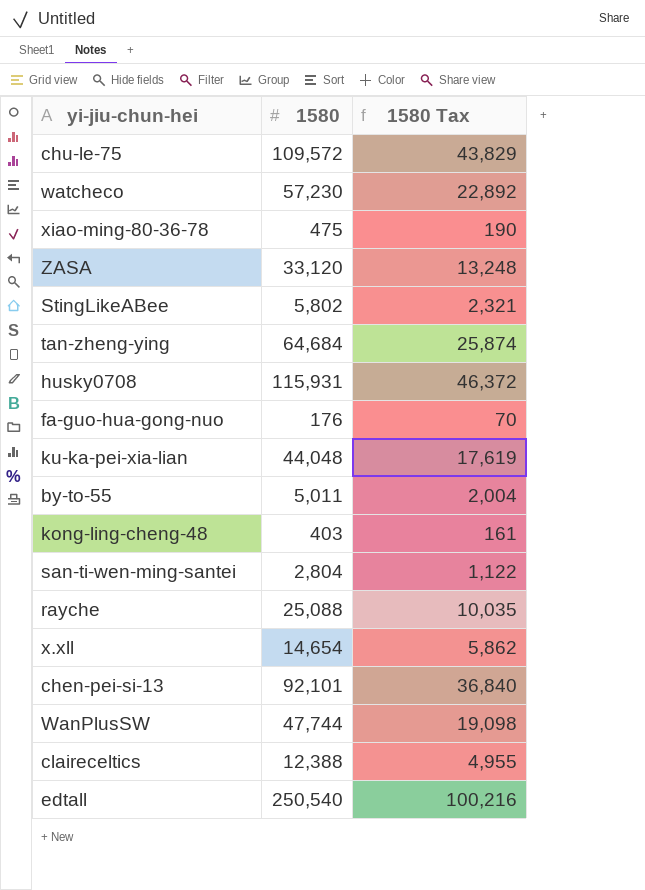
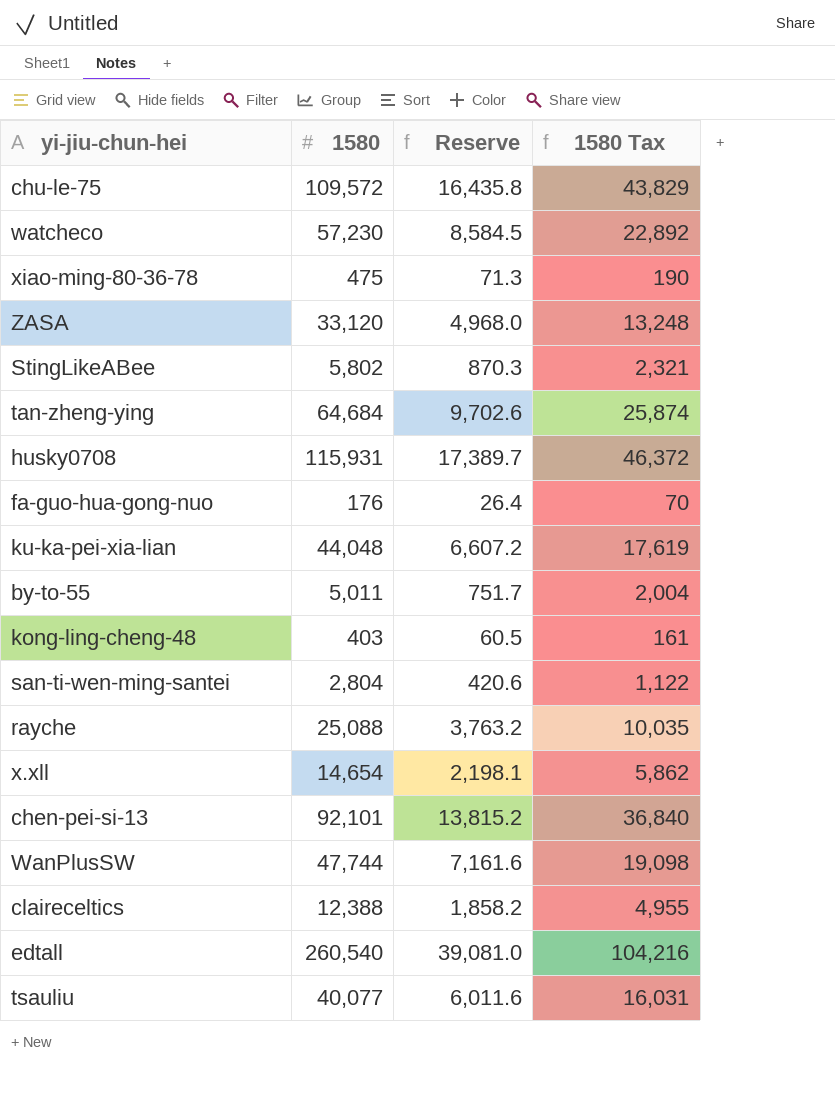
column Reserve | formula: none -> [1580] * 0.15
edtall | 1580: 250,540 -> 260,540
edtall | 1580 Tax: 100,216 -> 104,216
row tsauliu: none -> 40,077 | 6,011.6 | 16,031

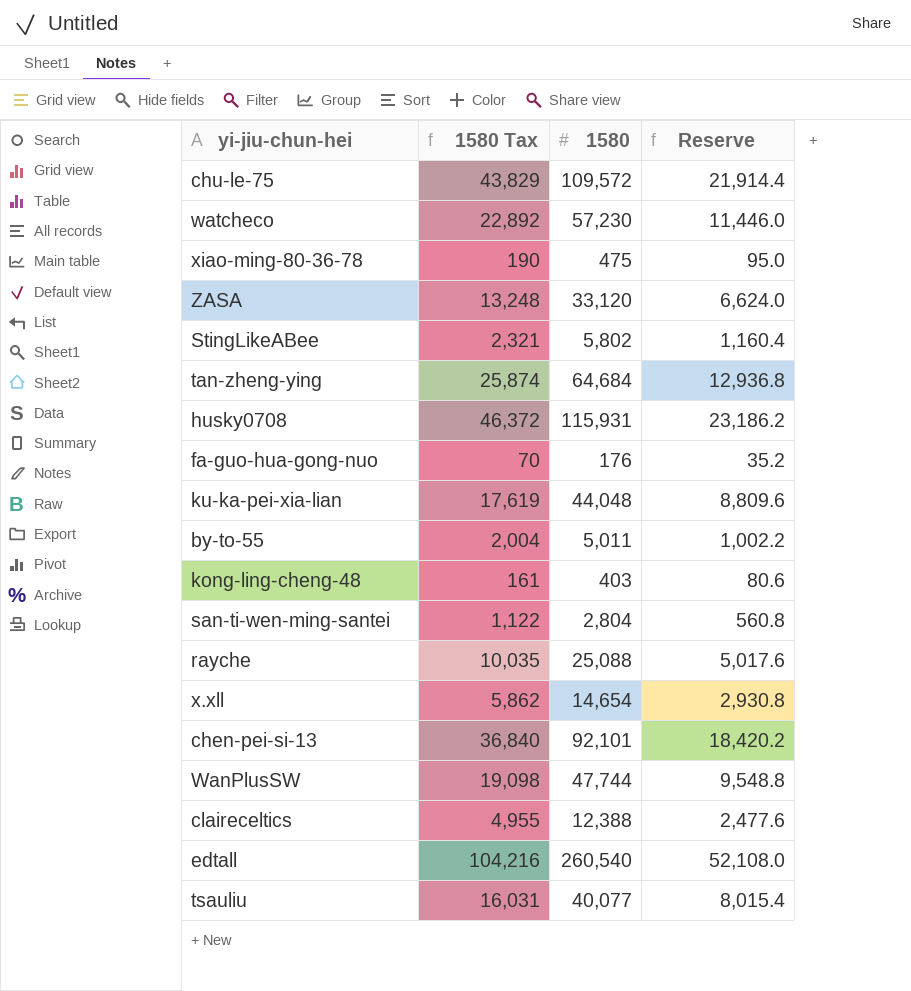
column 1580 Tax | position: 4 -> 2
column Reserve | formula: [1580] * 0.15 -> [1580] * 0.2

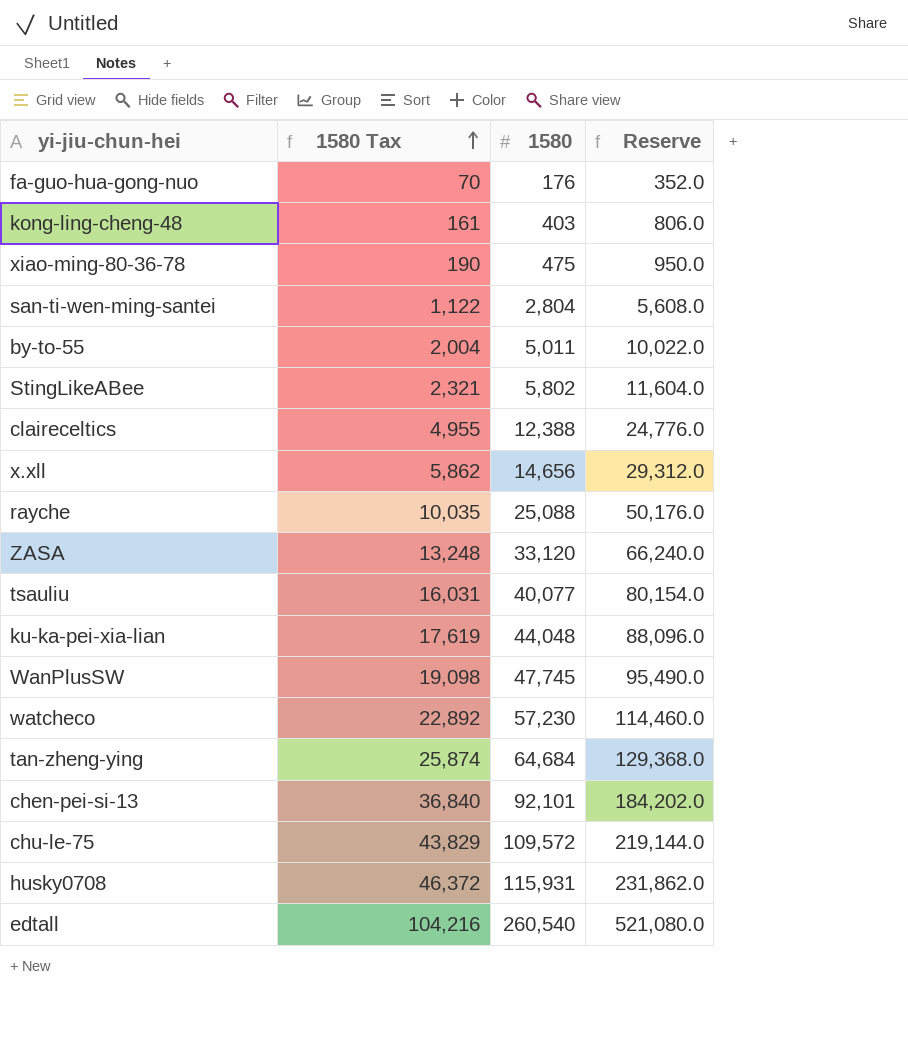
row order: none -> 1580 Tax ascending
column Reserve | formula: [1580] * 0.2 -> [1580] * 2
x.xll | 1580: 14,654 -> 14,656
WanPlusSW | 1580: 47,744 -> 47,745

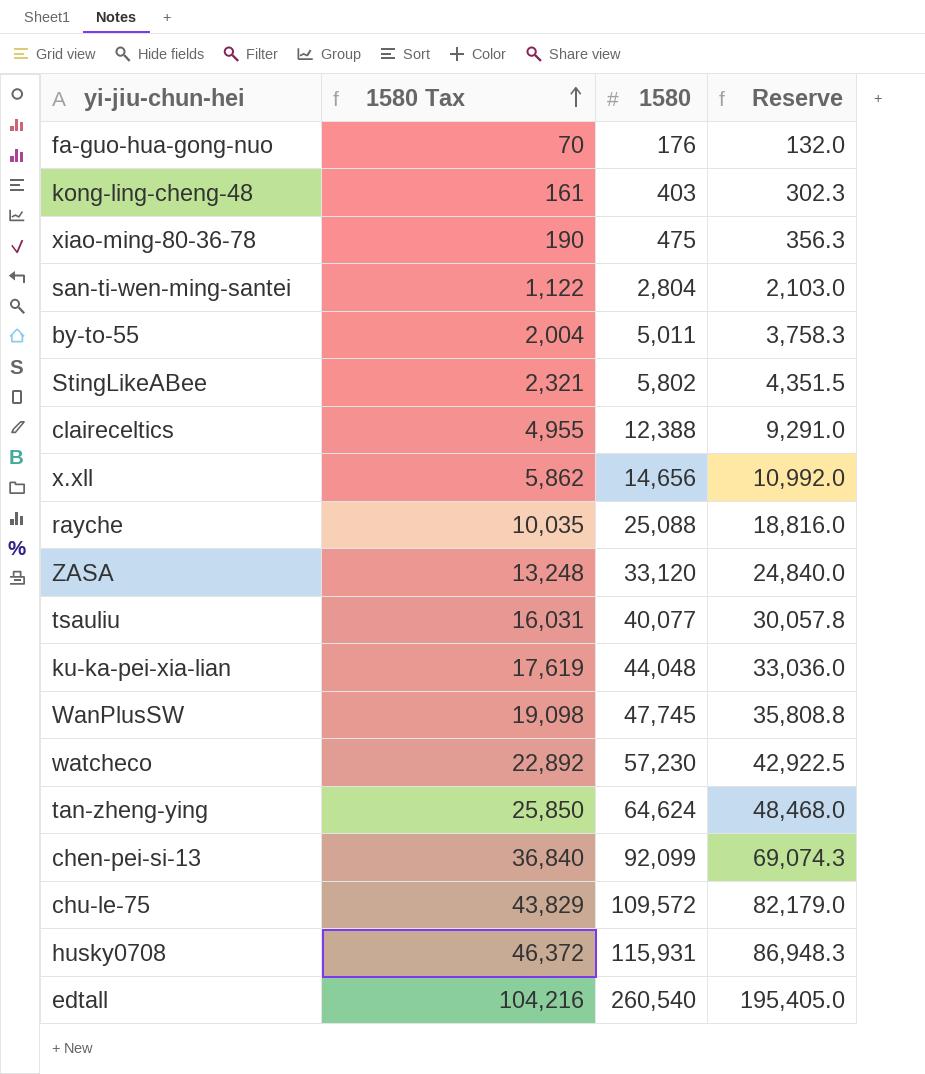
column Reserve | formula: [1580] * 2 -> [1580] * 0.75
tan-zheng-ying | 1580 Tax: 25,874 -> 25,850
tan-zheng-ying | 1580: 64,684 -> 64,624
chen-pei-si-13 | 1580: 92,101 -> 92,099

